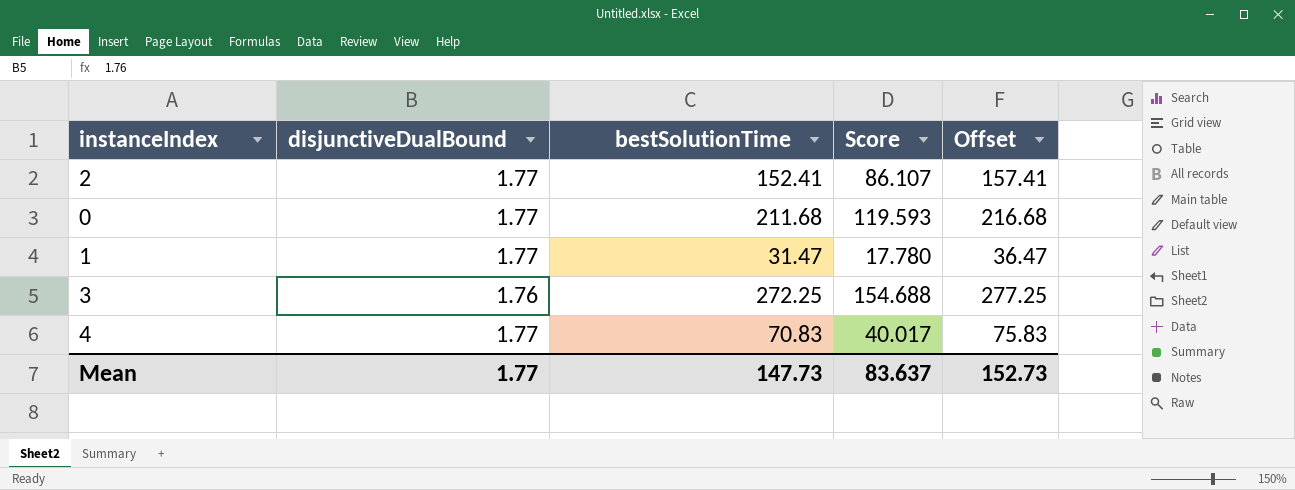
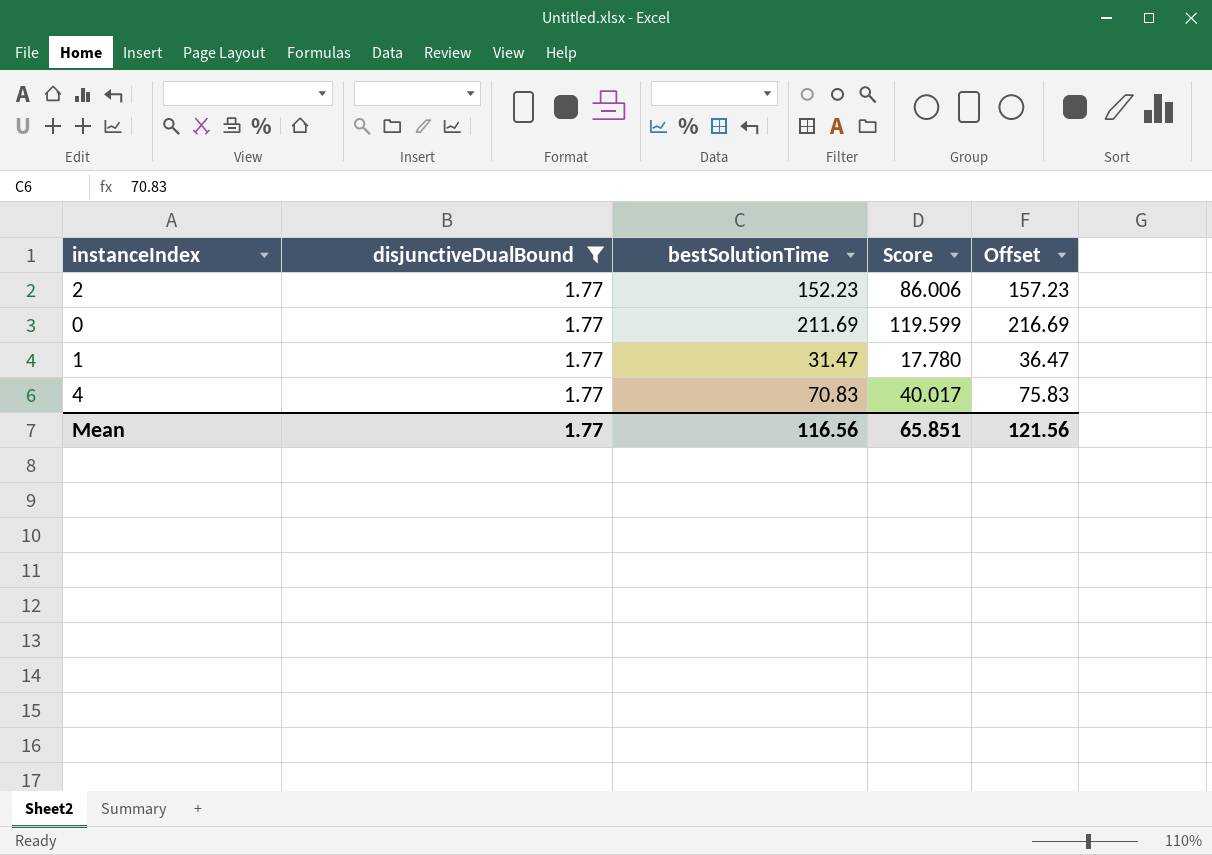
filter: none -> disjunctiveDualBound = 1.77
2 | bestSolutionTime: 152.41 -> 152.23
2 | Score: 86.107 -> 86.006
2 | Offset: 157.41 -> 157.23
0 | bestSolutionTime: 211.68 -> 211.69
0 | Score: 119.593 -> 119.599
0 | Offset: 216.68 -> 216.69
Mean | bestSolutionTime: 147.73 -> 116.56
Mean | Score: 83.637 -> 65.851
Mean | Offset: 152.73 -> 121.56

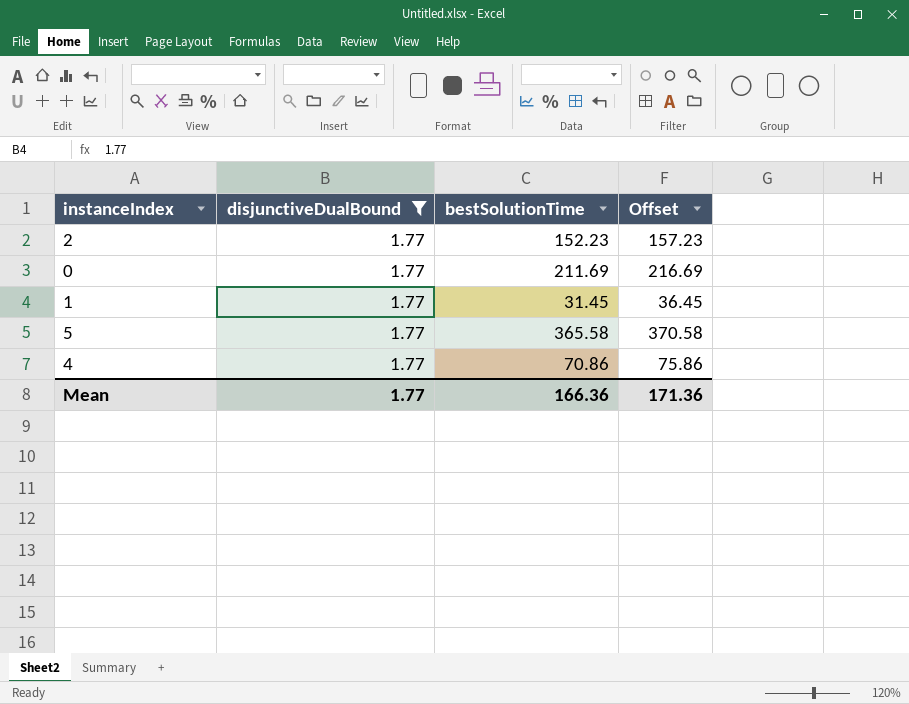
column Score | formula: [bestSolutionTime] / [disjunctiveDualBound] -> none
1 | bestSolutionTime: 31.47 -> 31.45
1 | Offset: 36.47 -> 36.45
row 5: none -> 1.77 | 365.58 | 370.58
4 | bestSolutionTime: 70.83 -> 70.86
4 | Offset: 75.83 -> 75.86
Mean | bestSolutionTime: 116.56 -> 166.36
Mean | Offset: 121.56 -> 171.36

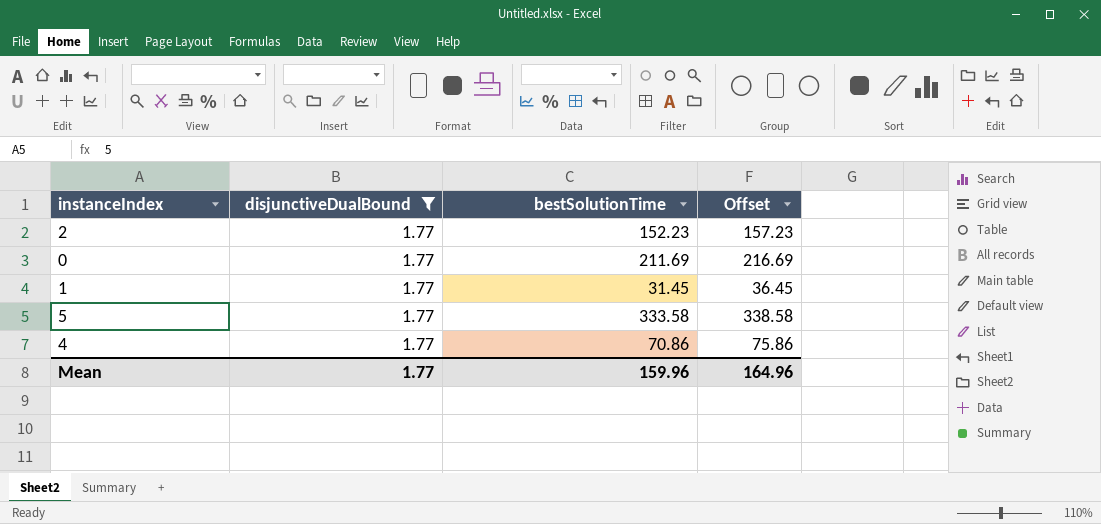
5 | bestSolutionTime: 365.58 -> 333.58
5 | Offset: 370.58 -> 338.58
Mean | bestSolutionTime: 166.36 -> 159.96
Mean | Offset: 171.36 -> 164.96

